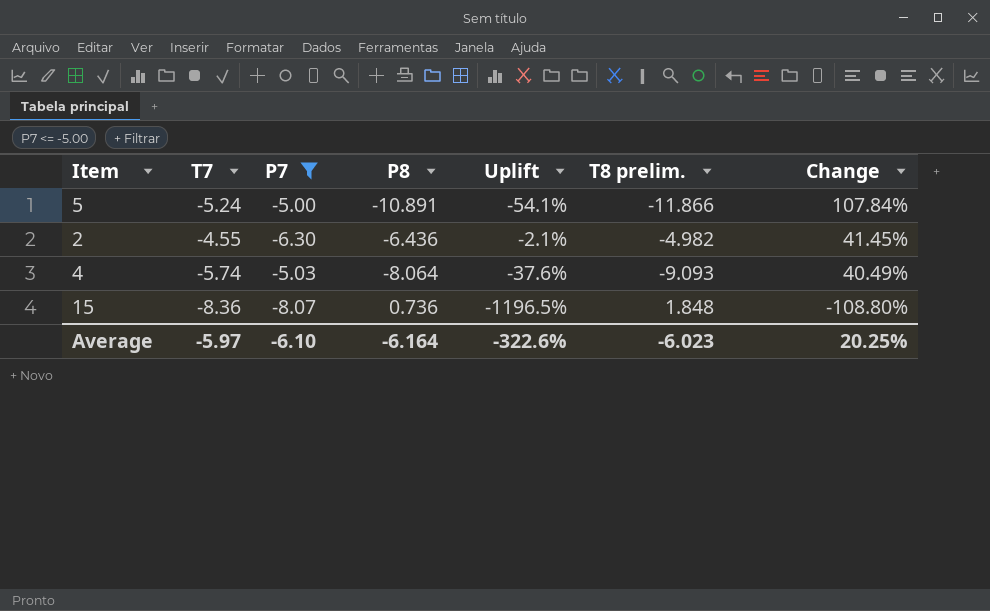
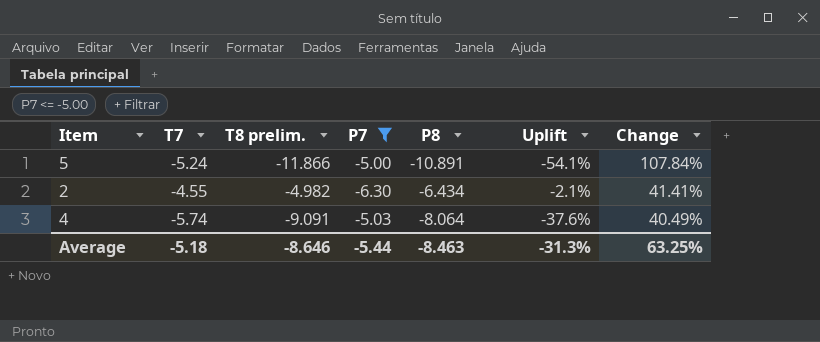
column T8 prelim. | position: 6 -> 3
row 15: -8.36 | -8.07 | 0.736 | -1196.5% | 1.848 | -108.80% -> none
2 | P8: -6.436 -> -6.434
2 | Change: 41.45% -> 41.41%
4 | T8 prelim.: -9.093 -> -9.091
Average | T7: -5.97 -> -5.18
Average | T8 prelim.: -6.023 -> -8.646
Average | P7: -6.10 -> -5.44
Average | P8: -6.164 -> -8.463
Average | Uplift: -322.6% -> -31.3%
Average | Change: 20.25% -> 63.25%

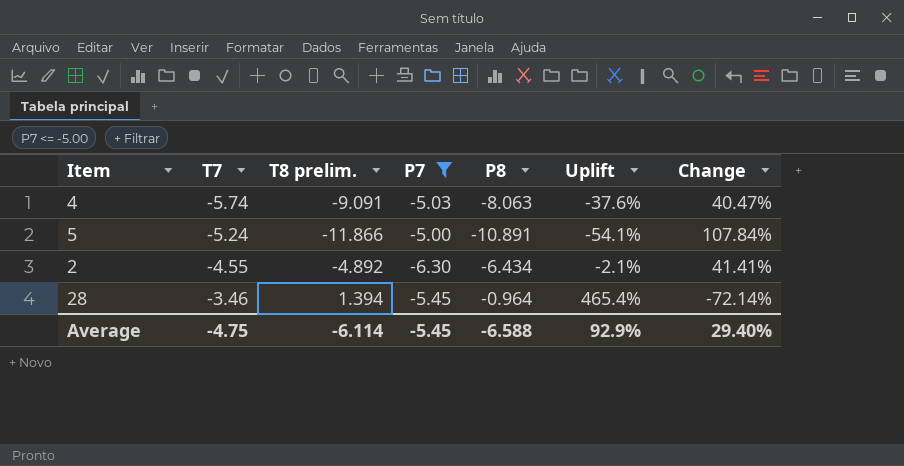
row order: Change descending -> T7 ascending
4 | P8: -8.064 -> -8.063
4 | Change: 40.49% -> 40.47%
2 | T8 prelim.: -4.982 -> -4.892
row 28: none -> -3.46 | 1.394 | -5.45 | -0.964 | 465.4% | -72.14%
Average | T7: -5.18 -> -4.75
Average | T8 prelim.: -8.646 -> -6.114
Average | P7: -5.44 -> -5.45
Average | P8: -8.463 -> -6.588
Average | Uplift: -31.3% -> 92.9%
Average | Change: 63.25% -> 29.40%

